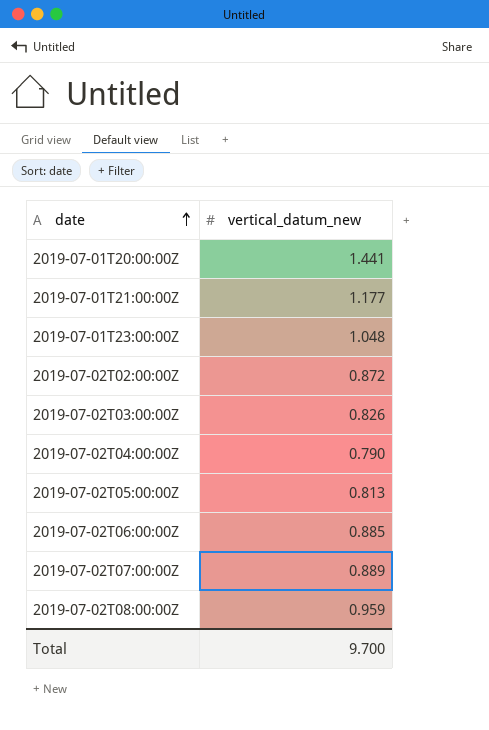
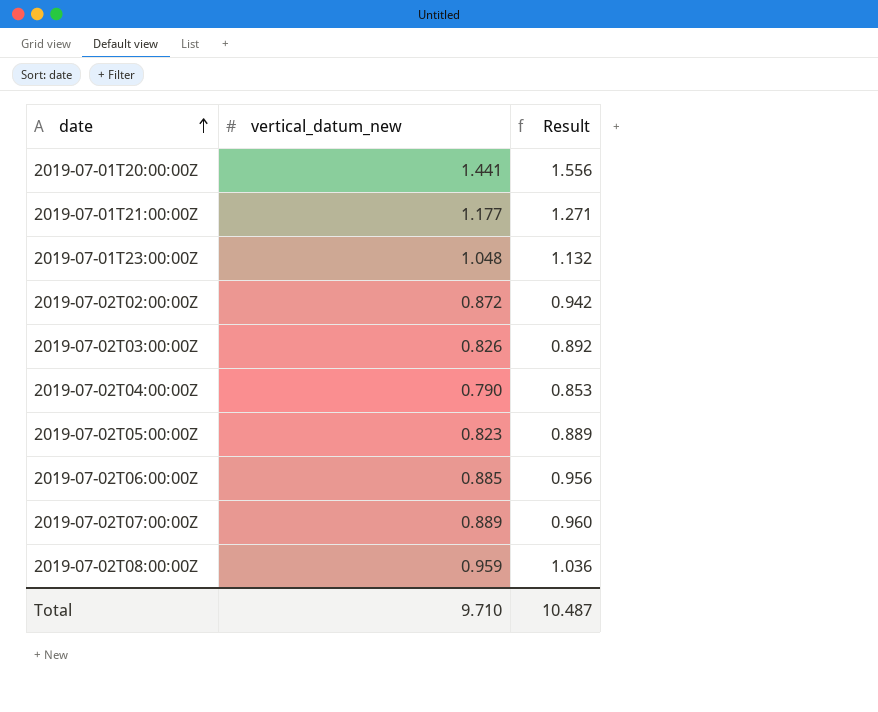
column Result | formula: none -> [vertical_datum_new] * 1.08
2019-07-02T05:00:00Z | vertical_datum_new: 0.813 -> 0.823
Total | vertical_datum_new: 9.700 -> 9.710

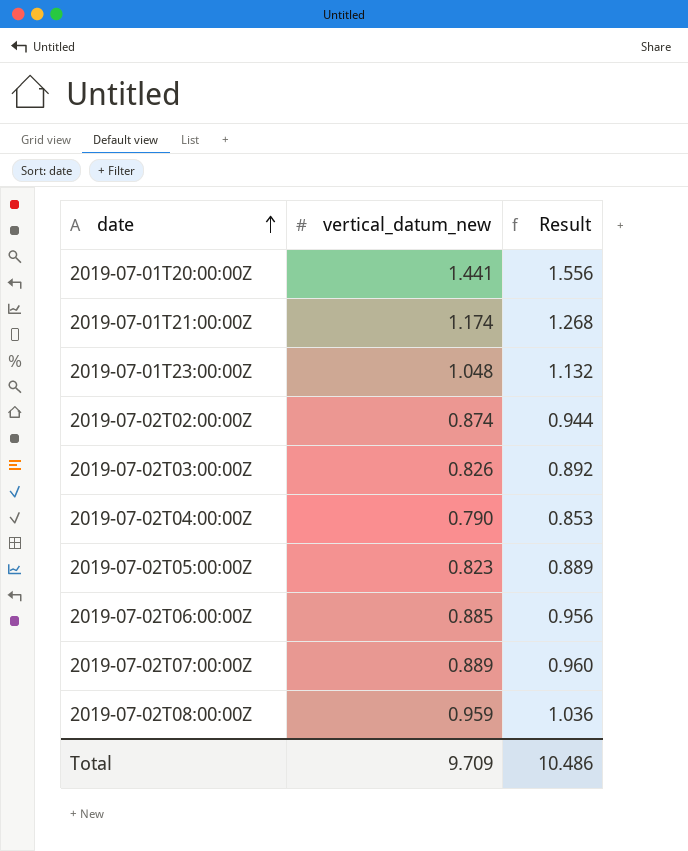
2019-07-01T21:00:00Z | vertical_datum_new: 1.177 -> 1.174
2019-07-01T21:00:00Z | Result: 1.271 -> 1.268
2019-07-02T02:00:00Z | vertical_datum_new: 0.872 -> 0.874
2019-07-02T02:00:00Z | Result: 0.942 -> 0.944
Total | vertical_datum_new: 9.710 -> 9.709
Total | Result: 10.487 -> 10.486

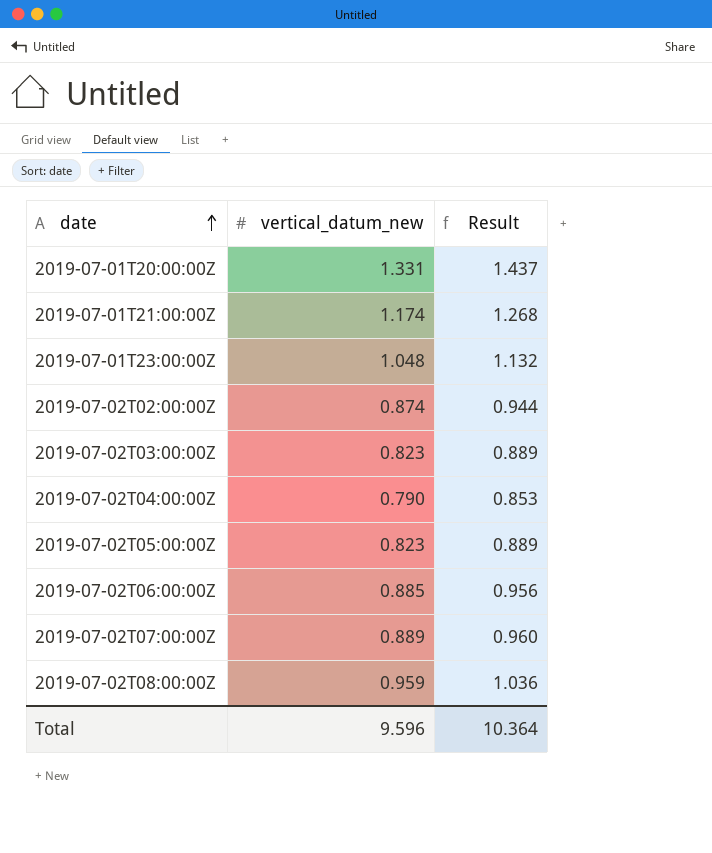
2019-07-01T20:00:00Z | vertical_datum_new: 1.441 -> 1.331
2019-07-01T20:00:00Z | Result: 1.556 -> 1.437
2019-07-02T03:00:00Z | vertical_datum_new: 0.826 -> 0.823
2019-07-02T03:00:00Z | Result: 0.892 -> 0.889
Total | vertical_datum_new: 9.709 -> 9.596
Total | Result: 10.486 -> 10.364

